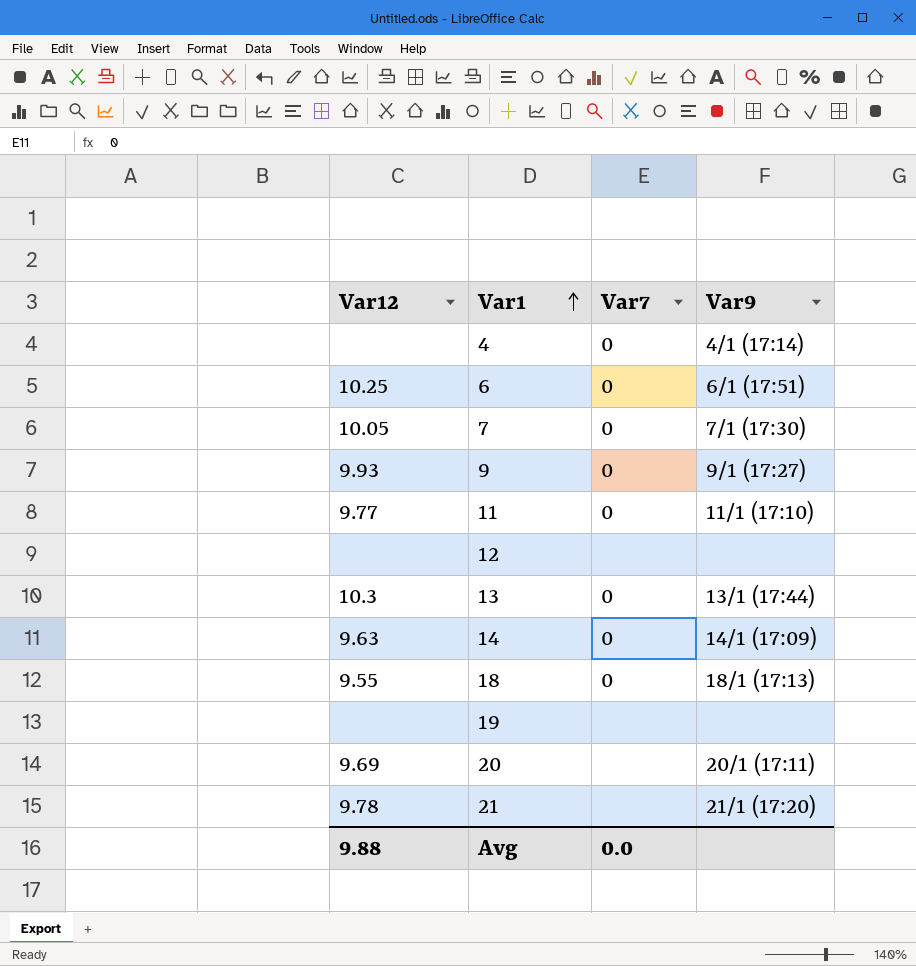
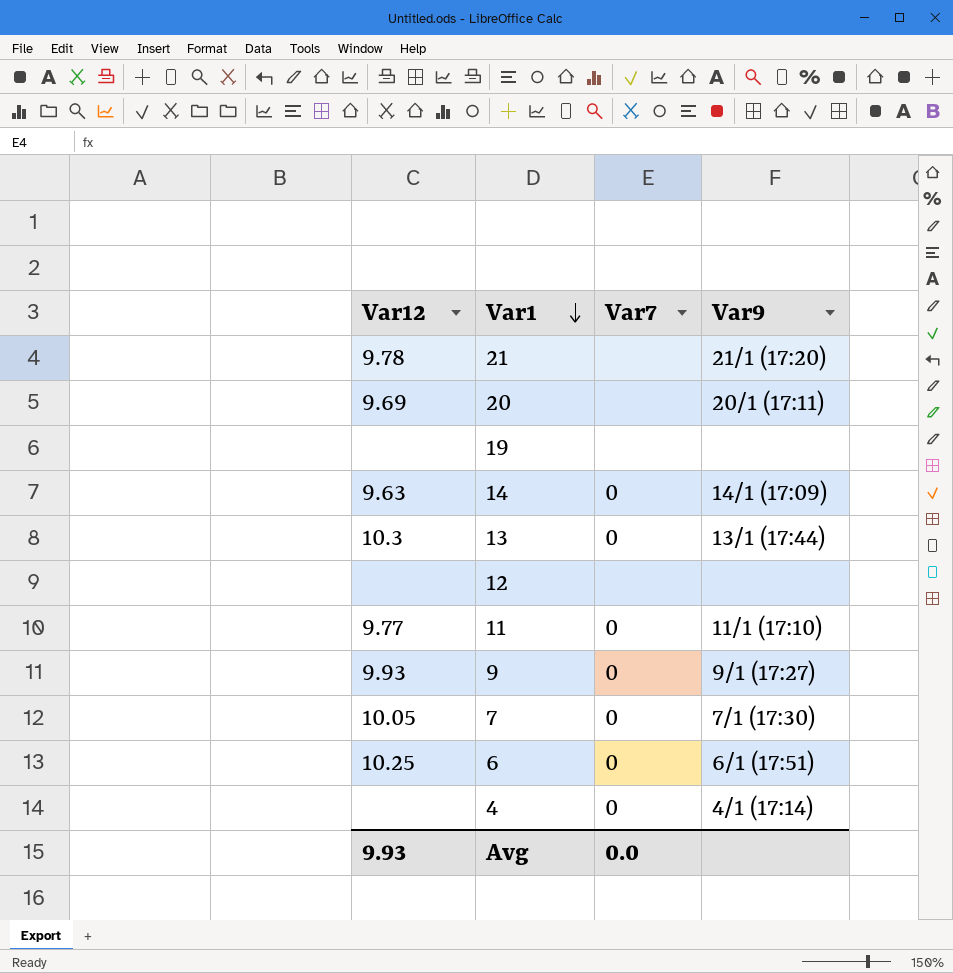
row order: Var1 ascending -> Var1 descending
row 18: 9.55 | 0 | 18/1 (17:13) -> none
Avg | Var12: 9.88 -> 9.93

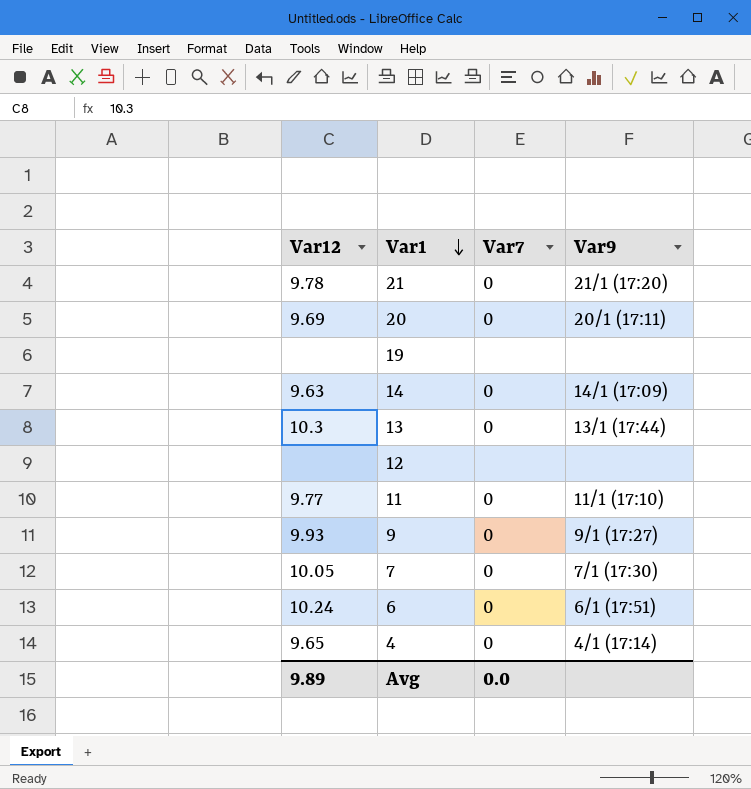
21 | Var7: none -> 0
20 | Var7: none -> 0
6 | Var12: 10.25 -> 10.24
4 | Var12: none -> 9.65
Avg | Var12: 9.93 -> 9.89

